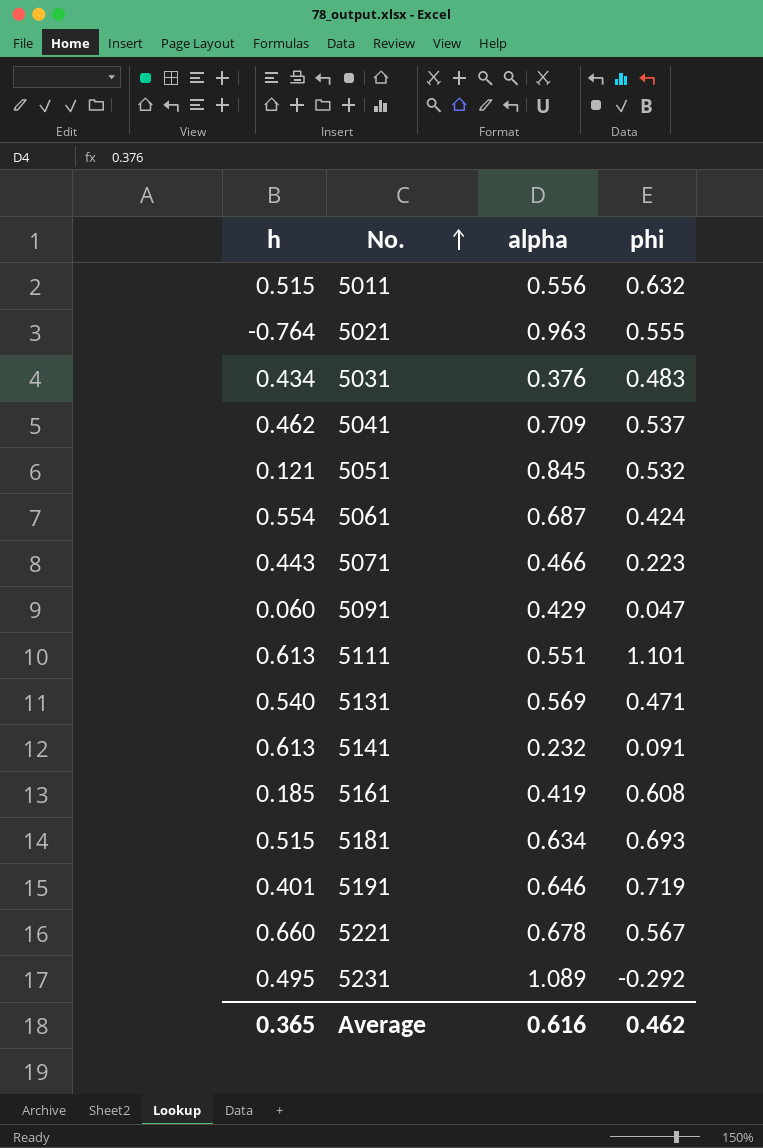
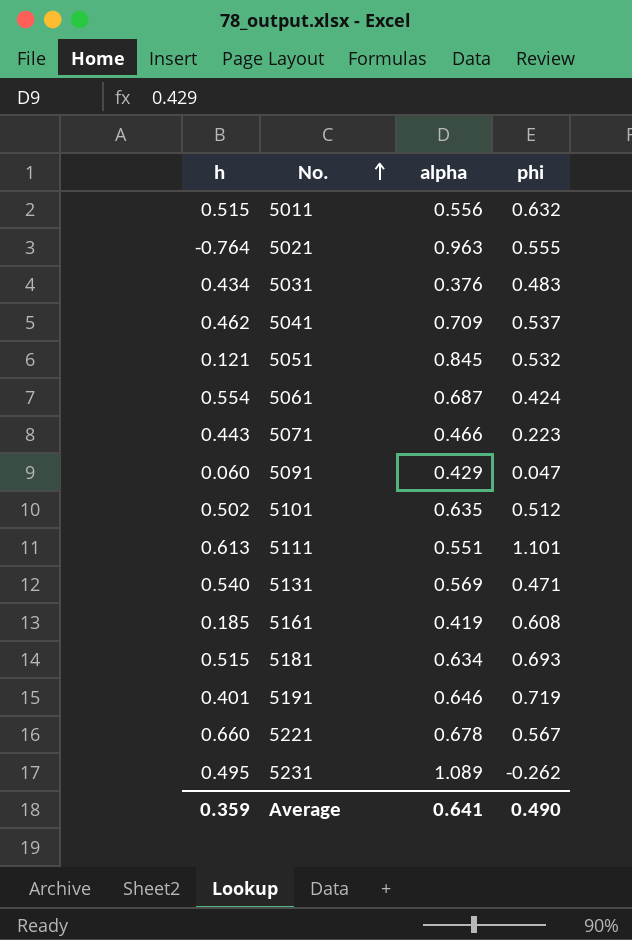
row 5141: 0.613 | 0.232 | 0.091 -> none
row 5101: none -> 0.502 | 0.635 | 0.512
5231 | phi: -0.292 -> -0.262
Average | h: 0.365 -> 0.359
Average | alpha: 0.616 -> 0.641
Average | phi: 0.462 -> 0.490

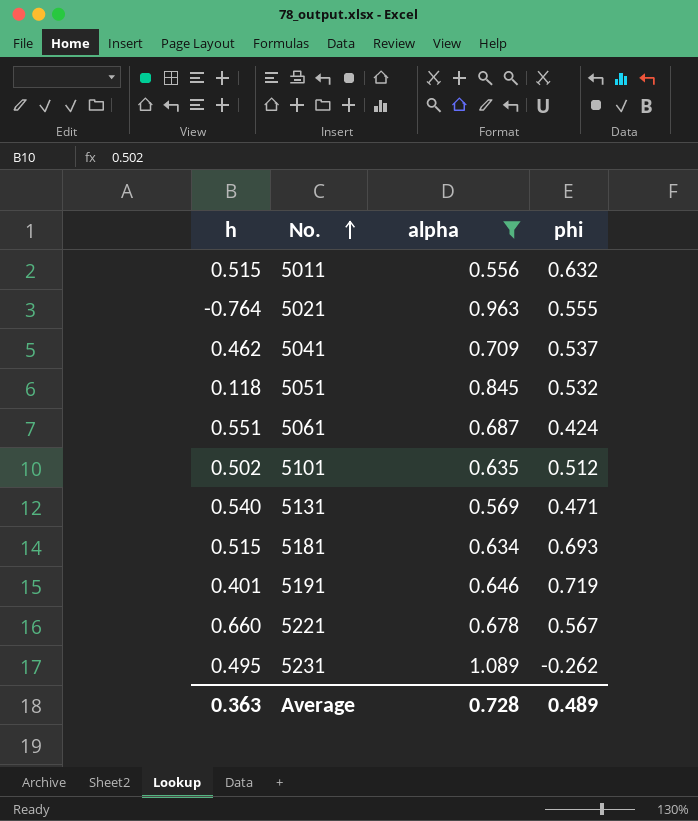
filter: none -> alpha >= 0.556
5051 | h: 0.121 -> 0.118
5061 | h: 0.554 -> 0.551
Average | h: 0.359 -> 0.363
Average | alpha: 0.641 -> 0.728
Average | phi: 0.490 -> 0.489

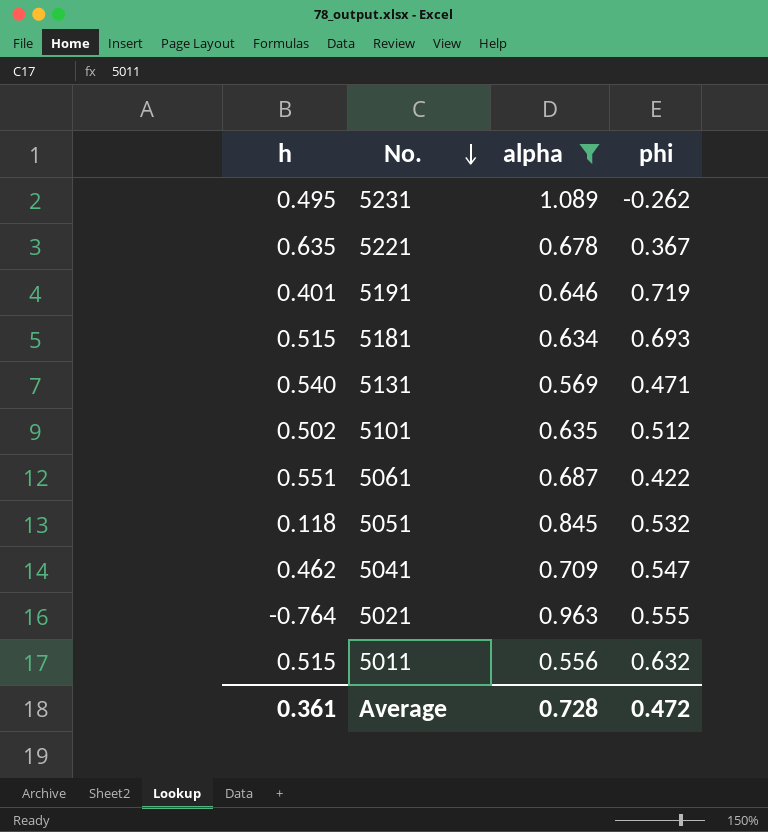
row order: No. ascending -> No. descending
5221 | h: 0.660 -> 0.635
5221 | phi: 0.567 -> 0.367
5061 | phi: 0.424 -> 0.422
5041 | phi: 0.537 -> 0.547
Average | h: 0.363 -> 0.361
Average | phi: 0.489 -> 0.472

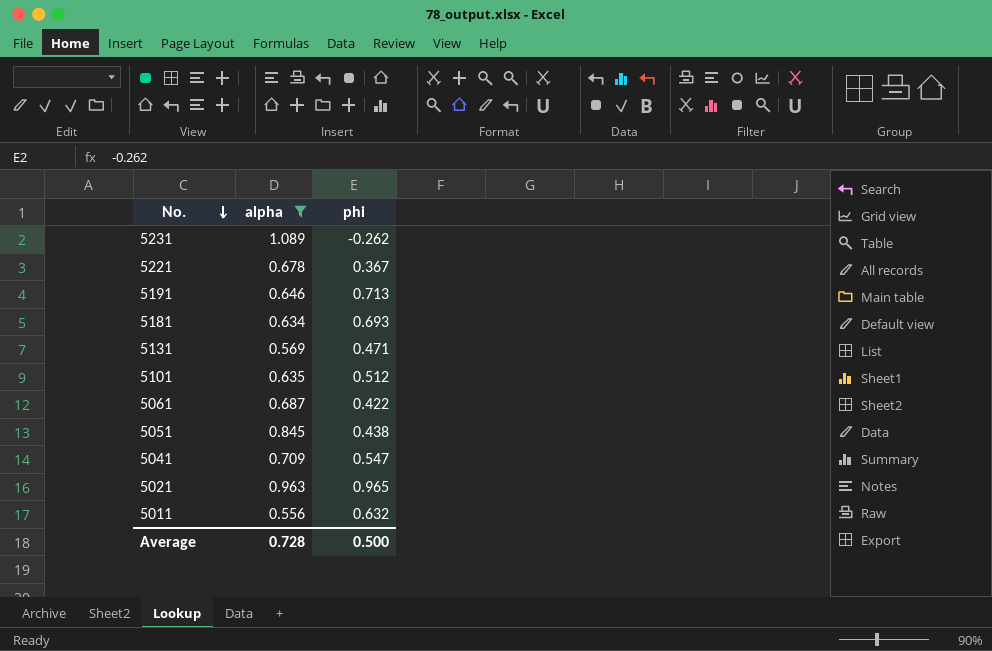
column h | position: 1 -> none
5191 | phi: 0.719 -> 0.713
5051 | phi: 0.532 -> 0.438
5021 | phi: 0.555 -> 0.965
Average | phi: 0.472 -> 0.500

